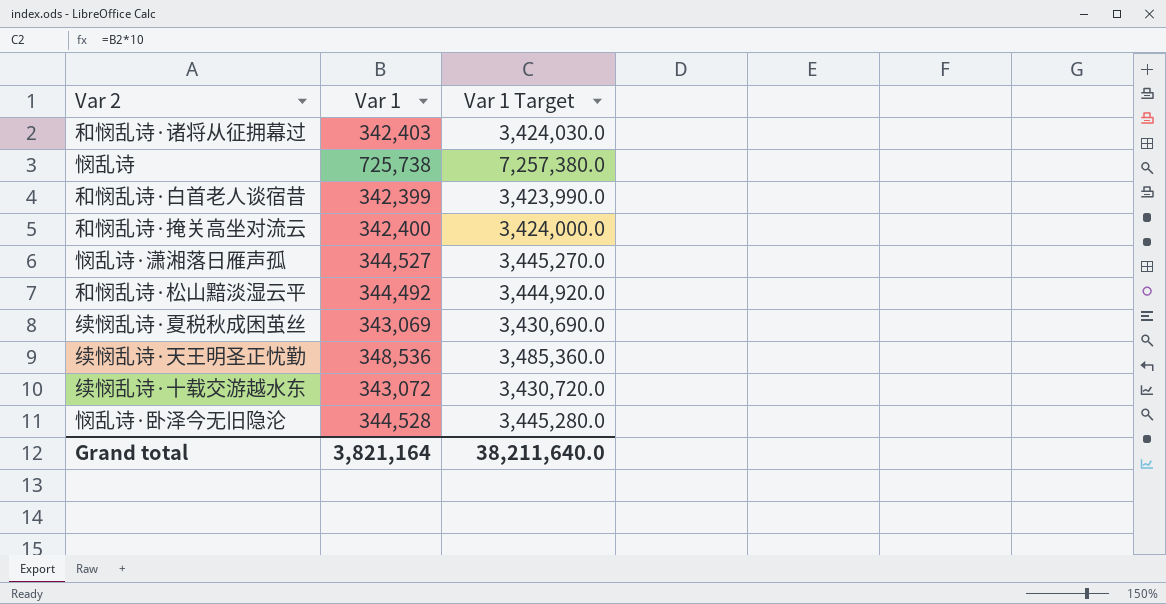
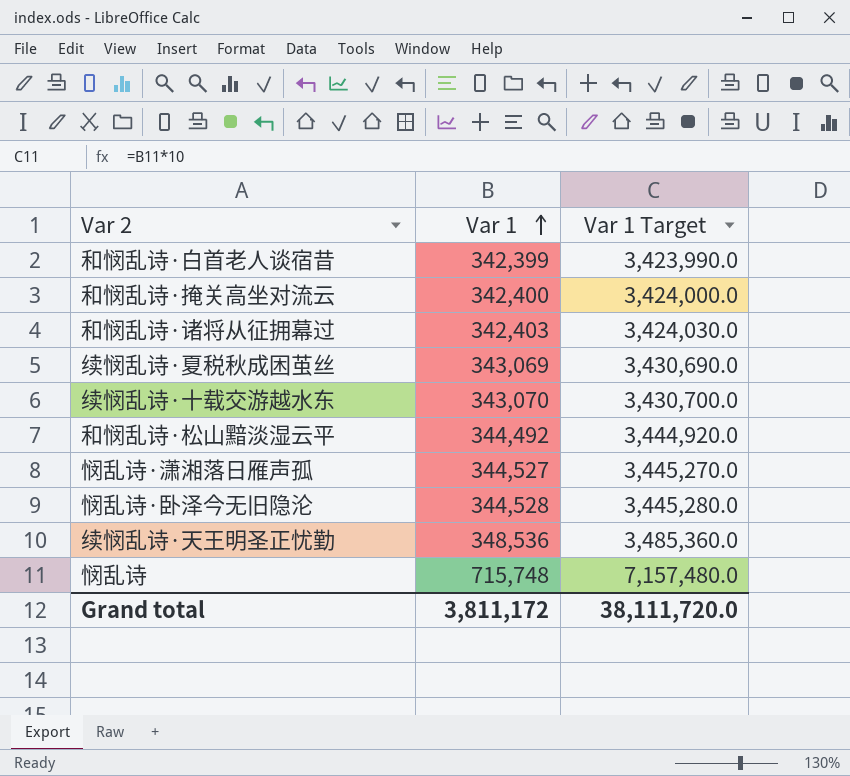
row order: none -> Var 1 ascending
续悯乱诗·十载交游越水东 | Var 1: 343,072 -> 343,070
续悯乱诗·十载交游越水东 | Var 1 Target: 3,430,720.0 -> 3,430,700.0
悯乱诗 | Var 1: 725,738 -> 715,748
悯乱诗 | Var 1 Target: 7,257,380.0 -> 7,157,480.0
Grand total | Var 1: 3,821,164 -> 3,811,172
Grand total | Var 1 Target: 38,211,640.0 -> 38,111,720.0

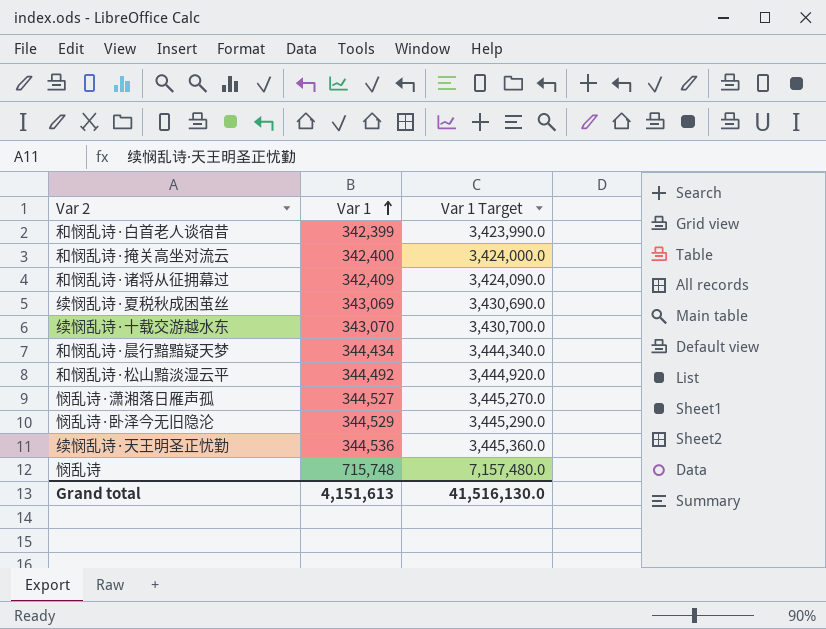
和悯乱诗·诸将从征拥幕过 | Var 1: 342,403 -> 342,409
和悯乱诗·诸将从征拥幕过 | Var 1 Target: 3,424,030.0 -> 3,424,090.0
row 和悯乱诗·晨行黯黯疑天梦: none -> 344,434 | 3,444,340.0
悯乱诗·卧泽今无旧隐沦 | Var 1: 344,528 -> 344,529
悯乱诗·卧泽今无旧隐沦 | Var 1 Target: 3,445,280.0 -> 3,445,290.0
续悯乱诗·天王明圣正忧勤 | Var 1: 348,536 -> 344,536
续悯乱诗·天王明圣正忧勤 | Var 1 Target: 3,485,360.0 -> 3,445,360.0
Grand total | Var 1: 3,811,172 -> 4,151,613
Grand total | Var 1 Target: 38,111,720.0 -> 41,516,130.0

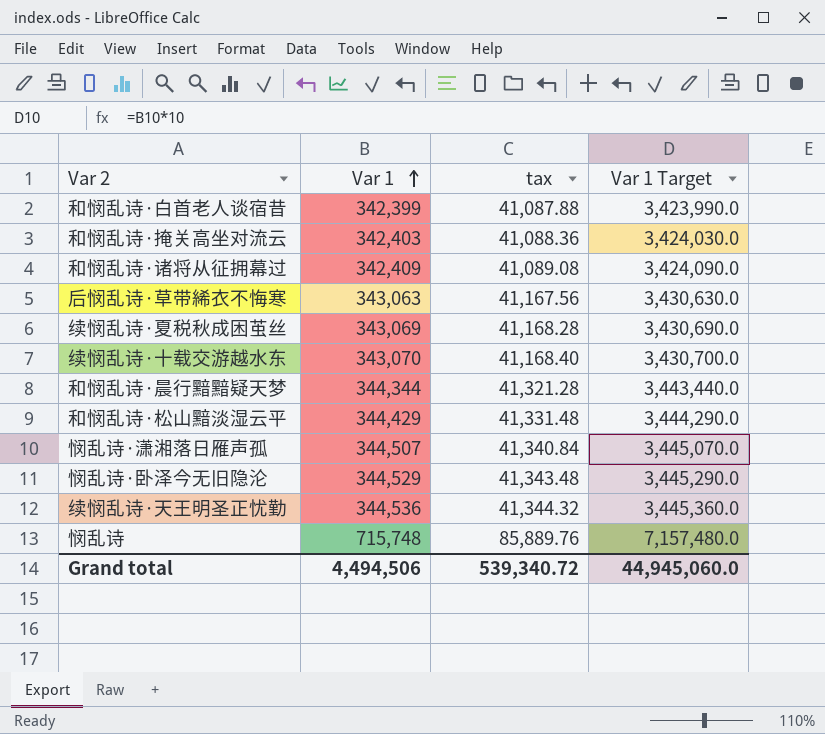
column tax | formula: none -> [Var 1] * 0.12
和悯乱诗·掩关高坐对流云 | Var 1: 342,400 -> 342,403
和悯乱诗·掩关高坐对流云 | Var 1 Target: 3,424,000.0 -> 3,424,030.0
row 后悯乱诗·草带絺衣不悔寒: none -> 343,063 | 41,167.56 | 3,430,630.0
和悯乱诗·晨行黯黯疑天梦 | Var 1: 344,434 -> 344,344
和悯乱诗·晨行黯黯疑天梦 | Var 1 Target: 3,444,340.0 -> 3,443,440.0
和悯乱诗·松山黯淡湿云平 | Var 1: 344,492 -> 344,429
和悯乱诗·松山黯淡湿云平 | Var 1 Target: 3,444,920.0 -> 3,444,290.0
悯乱诗·潇湘落日雁声孤 | Var 1: 344,527 -> 344,507
悯乱诗·潇湘落日雁声孤 | Var 1 Target: 3,445,270.0 -> 3,445,070.0
Grand total | Var 1: 4,151,613 -> 4,494,506
Grand total | Var 1 Target: 41,516,130.0 -> 44,945,060.0

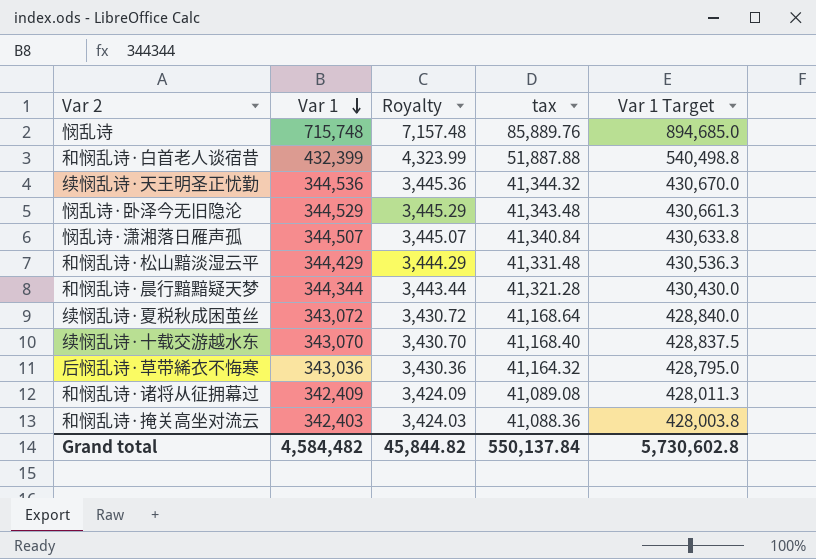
row order: Var 1 ascending -> Var 1 descending
column Royalty | formula: none -> [Var 1] * 0.01
column Var 1 Target | formula: [Var 1] * 10 -> [Var 1] * 1.25
和悯乱诗·白首老人谈宿昔 | Var 1: 342,399 -> 432,399
和悯乱诗·白首老人谈宿昔 | tax: 41,087.88 -> 51,887.88
续悯乱诗·夏税秋成困茧丝 | Var 1: 343,069 -> 343,072
续悯乱诗·夏税秋成困茧丝 | tax: 41,168.28 -> 41,168.64
后悯乱诗·草带絺衣不悔寒 | Var 1: 343,063 -> 343,036
后悯乱诗·草带絺衣不悔寒 | tax: 41,167.56 -> 41,164.32
Grand total | Var 1: 4,494,506 -> 4,584,482
Grand total | tax: 539,340.72 -> 550,137.84
Grand total | Var 1 Target: 44,945,060.0 -> 5,730,602.8

